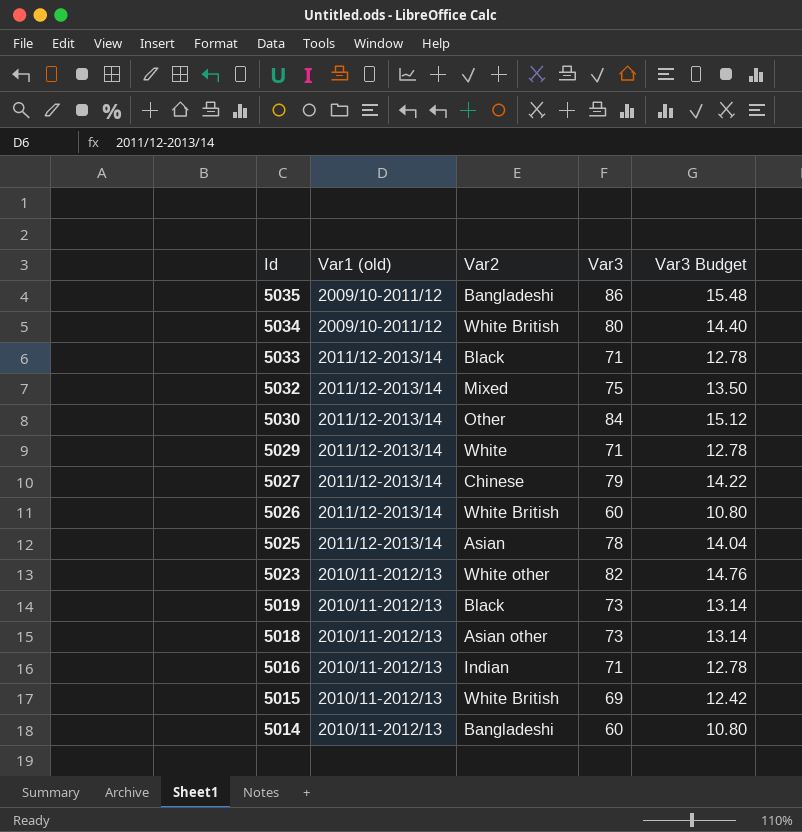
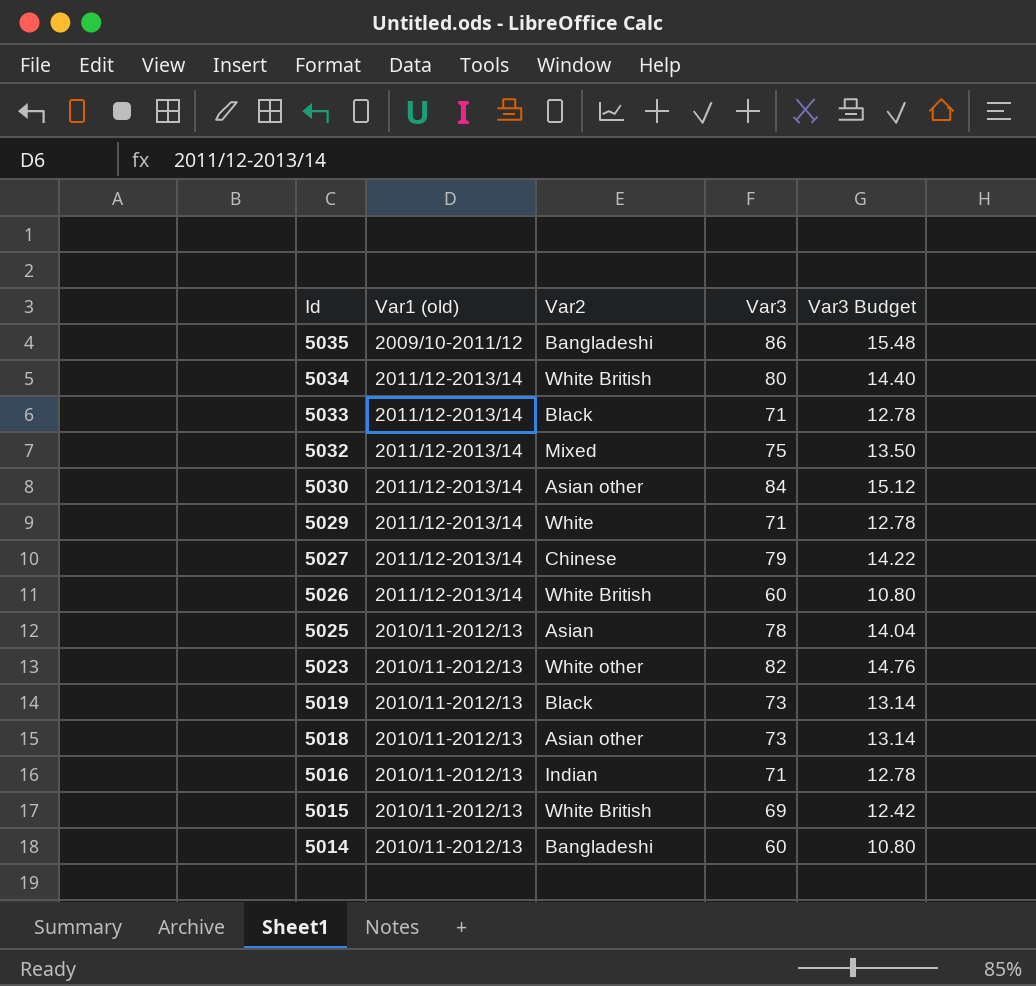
5034 | Var1 (old): 2009/10-2011/12 -> 2011/12-2013/14
5030 | Var2: Other -> Asian other
5025 | Var1 (old): 2011/12-2013/14 -> 2010/11-2012/13

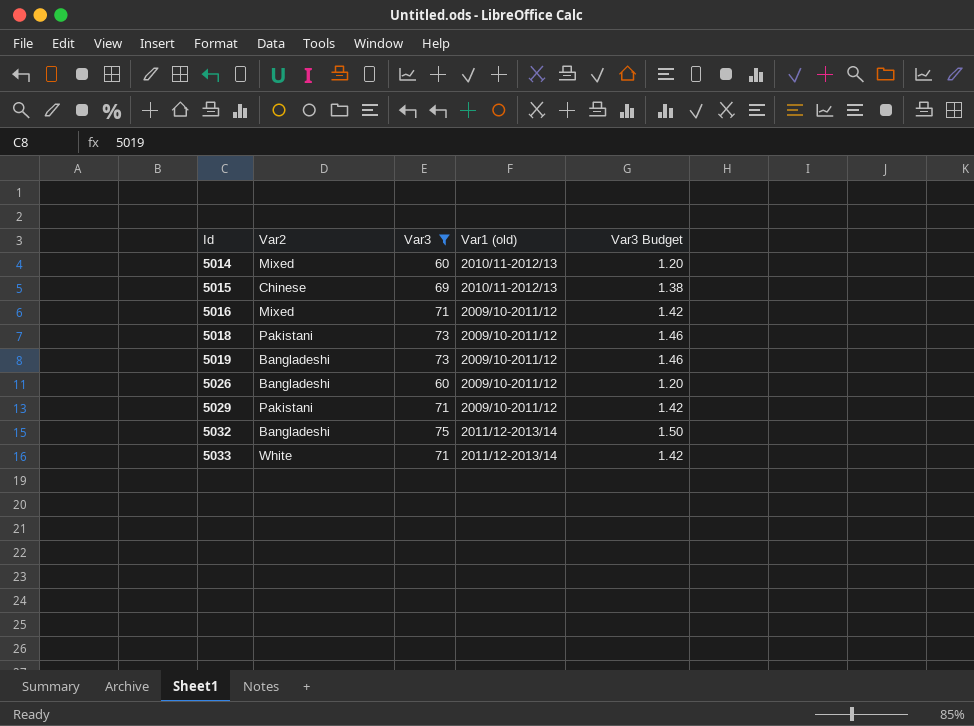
filter: none -> Var3 <= 75
row order: Id descending -> Id ascending
column Var1 (old) | position: 2 -> 4
column Var3 Budget | formula: [Var3] * 0.18 -> [Var3] * 0.02
5014 | Var2: Bangladeshi -> Mixed
5015 | Var2: White British -> Chinese
5016 | Var2: Indian -> Mixed
5016 | Var1 (old): 2010/11-2012/13 -> 2009/10-2011/12
5018 | Var2: Asian other -> Pakistani
5018 | Var1 (old): 2010/11-2012/13 -> 2009/10-2011/12
5019 | Var2: Black -> Bangladeshi
5019 | Var1 (old): 2010/11-2012/13 -> 2009/10-2011/12
5026 | Var2: White British -> Bangladeshi
5026 | Var1 (old): 2011/12-2013/14 -> 2009/10-2011/12
5029 | Var2: White -> Pakistani
5029 | Var1 (old): 2011/12-2013/14 -> 2009/10-2011/12
5032 | Var2: Mixed -> Bangladeshi
5033 | Var2: Black -> White

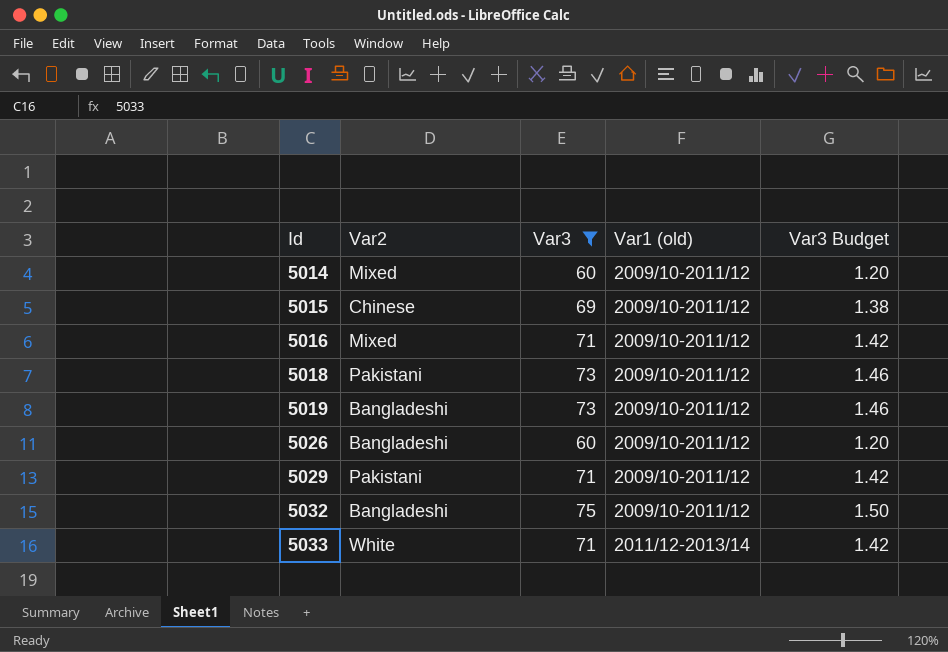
5014 | Var1 (old): 2010/11-2012/13 -> 2009/10-2011/12
5015 | Var1 (old): 2010/11-2012/13 -> 2009/10-2011/12
5032 | Var1 (old): 2011/12-2013/14 -> 2009/10-2011/12

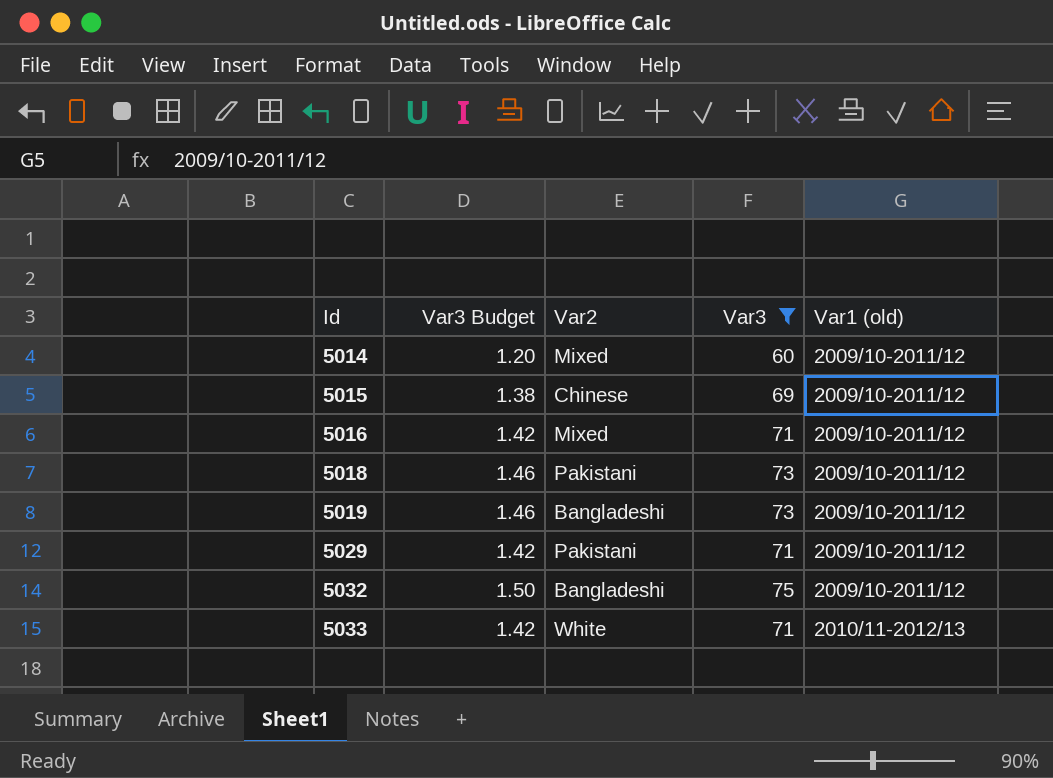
column Var3 Budget | position: 5 -> 2
row 5026: Bangladeshi | 60 | 2009/10-2011/12 | 1.20 -> none
5033 | Var1 (old): 2011/12-2013/14 -> 2010/11-2012/13

